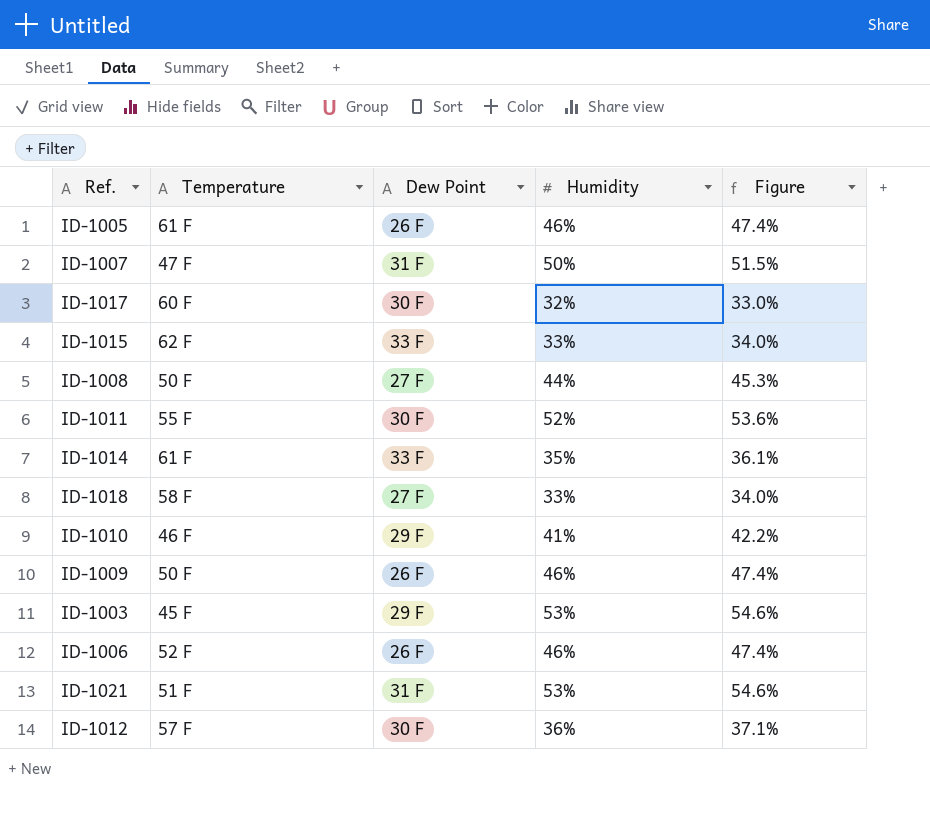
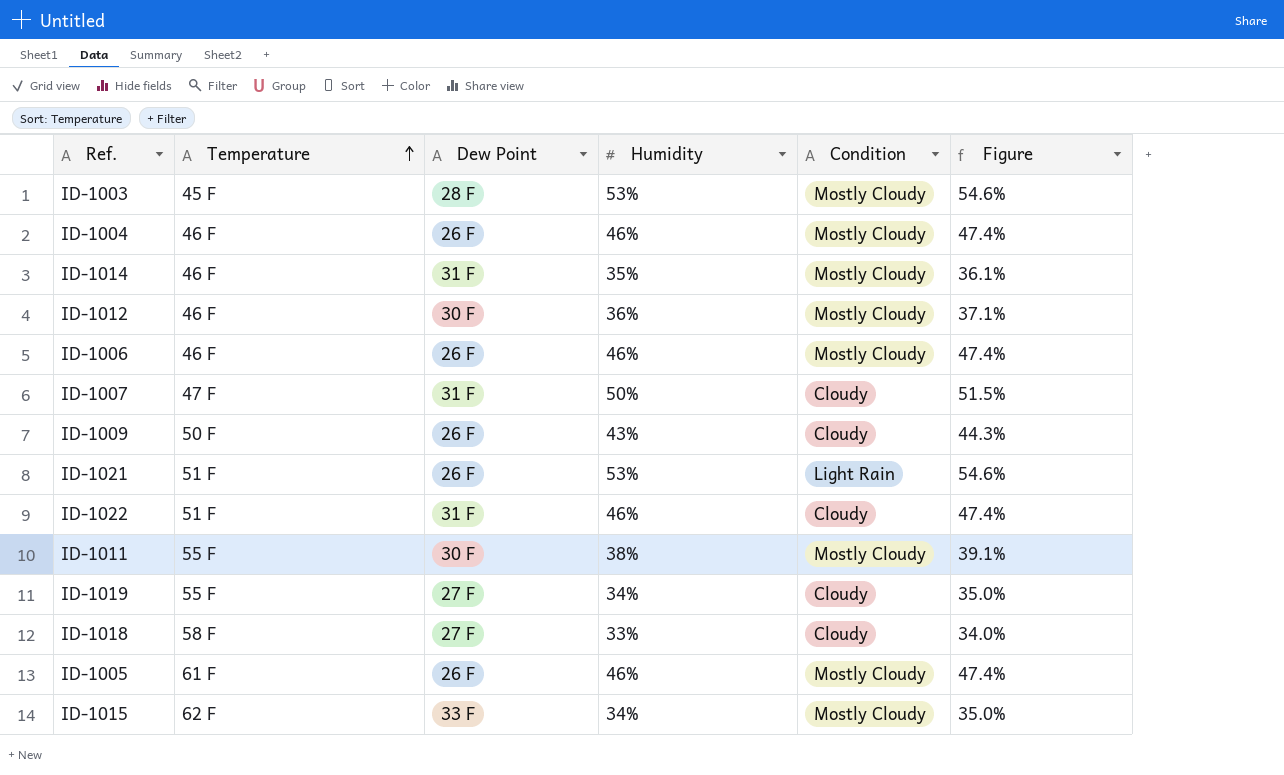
row order: none -> Temperature ascending
column Condition | position: none -> 5
row ID-1017: 60 F | 30 F | 32% | 33.0% -> none
row ID-1008: 50 F | 27 F | 44% | 45.3% -> none
row ID-1010: 46 F | 29 F | 41% | 42.2% -> none
ID-1003 | Dew Point: 29 F -> 28 F
row ID-1004: none -> 46 F | 26 F | 46% | Mostly Cloudy | 47.4%
ID-1014 | Temperature: 61 F -> 46 F
ID-1014 | Dew Point: 33 F -> 31 F
ID-1012 | Temperature: 57 F -> 46 F
ID-1006 | Temperature: 52 F -> 46 F
ID-1009 | Humidity: 46% -> 43%
ID-1009 | Figure: 47.4% -> 44.3%
ID-1021 | Dew Point: 31 F -> 26 F
row ID-1022: none -> 51 F | 31 F | 46% | Cloudy | 47.4%
ID-1011 | Humidity: 52% -> 38%
ID-1011 | Figure: 53.6% -> 39.1%
row ID-1019: none -> 55 F | 27 F | 34% | Cloudy | 35.0%
ID-1015 | Humidity: 33% -> 34%
ID-1015 | Figure: 34.0% -> 35.0%

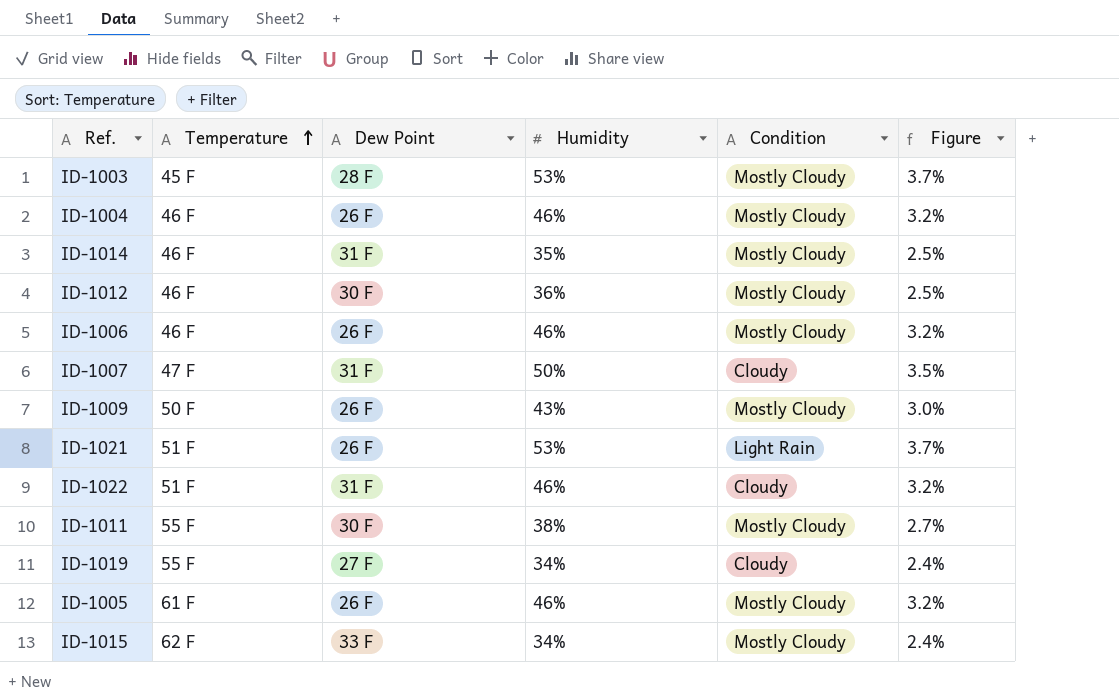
column Figure | formula: [Humidity] * 1.03 -> [Humidity] * 0.07
row ID-1018: 58 F | 27 F | 33% | Cloudy | 34.0% -> none
ID-1009 | Condition: Cloudy -> Mostly Cloudy

